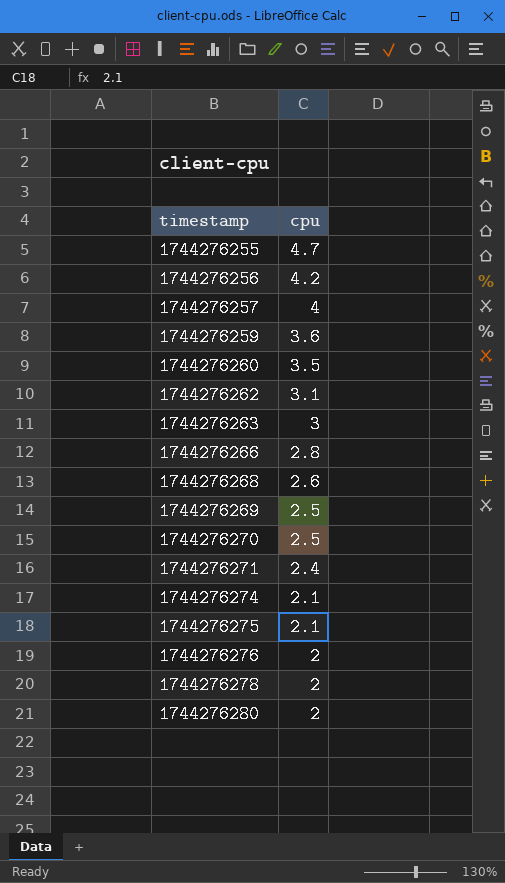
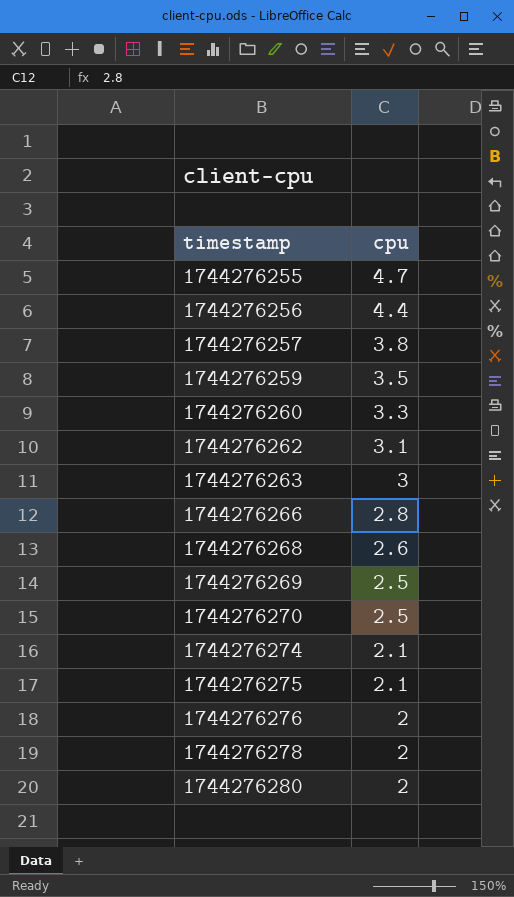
row 1744276271: 2.4 -> none
1744276256 | cpu: 4.2 -> 4.4
1744276257 | cpu: 4 -> 3.8
1744276259 | cpu: 3.6 -> 3.5
1744276260 | cpu: 3.5 -> 3.3

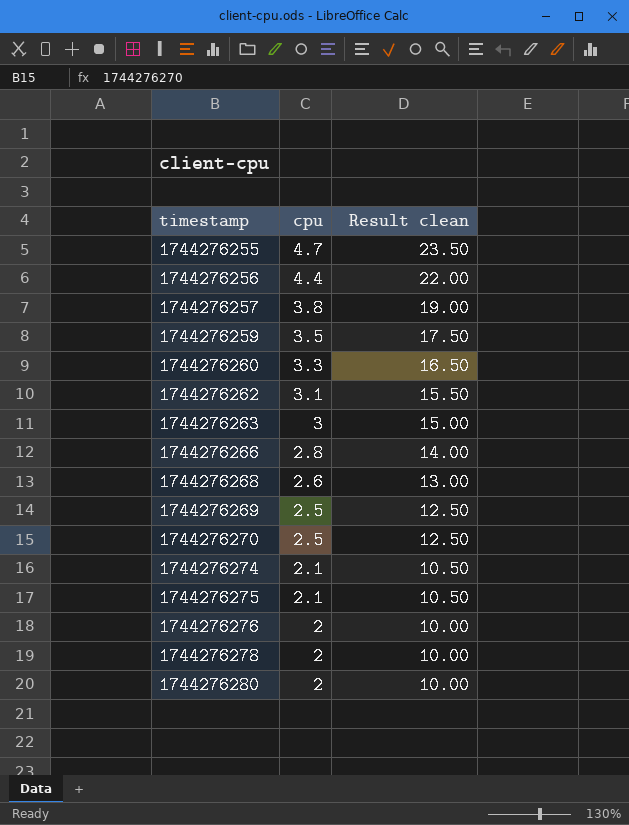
column Result clean | formula: none -> [cpu] * 5

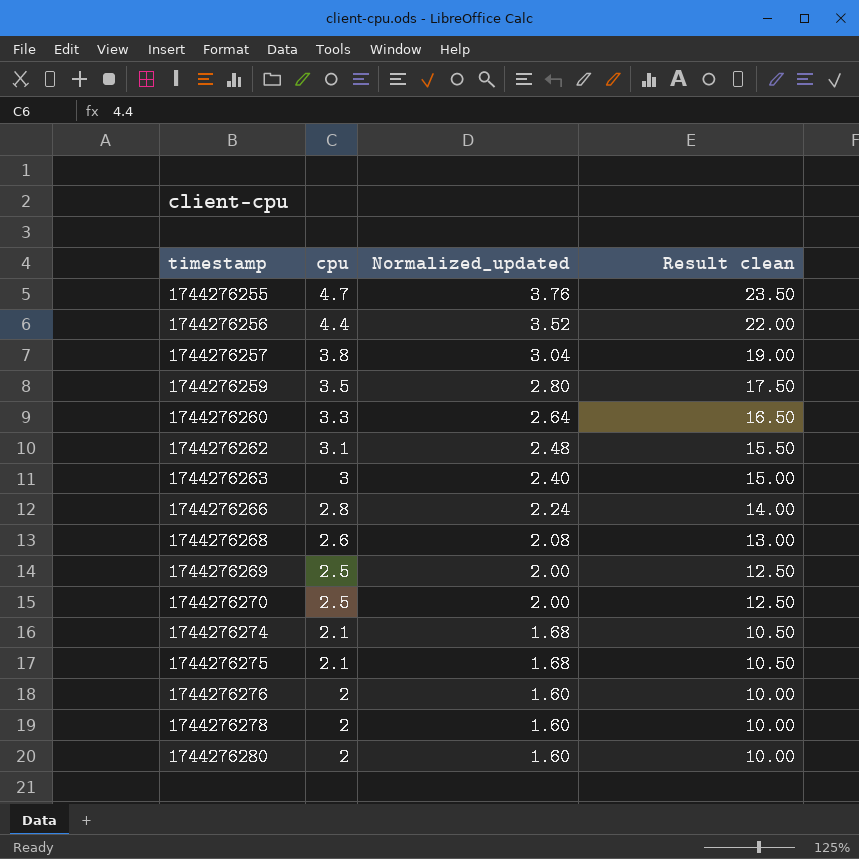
column Normalized_updated | formula: none -> [cpu] * 0.8

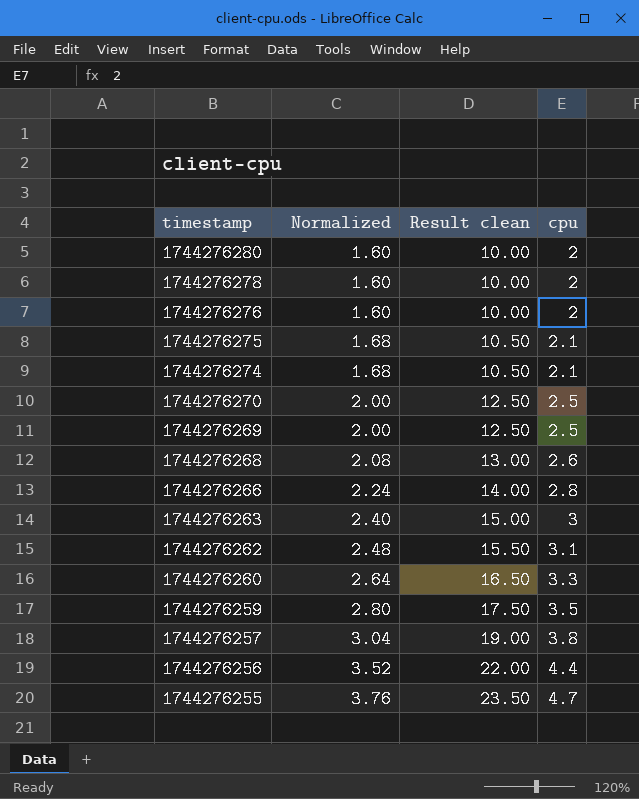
row order: timestamp ascending -> timestamp descending
column name: Normalized_updated -> Normalized
column cpu | position: 2 -> 4

